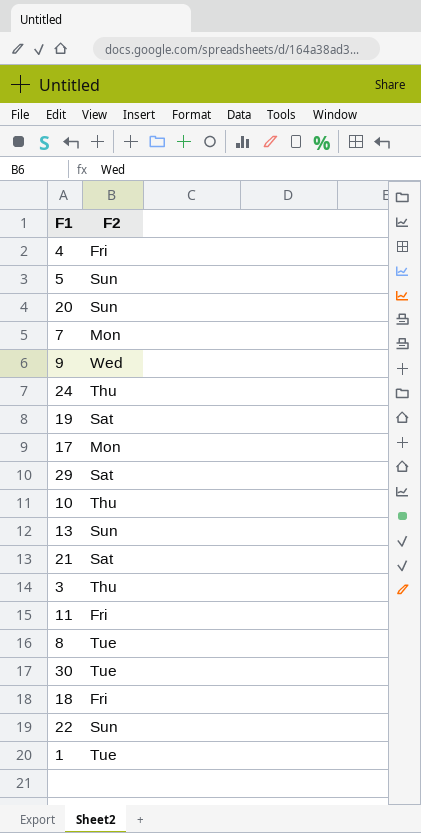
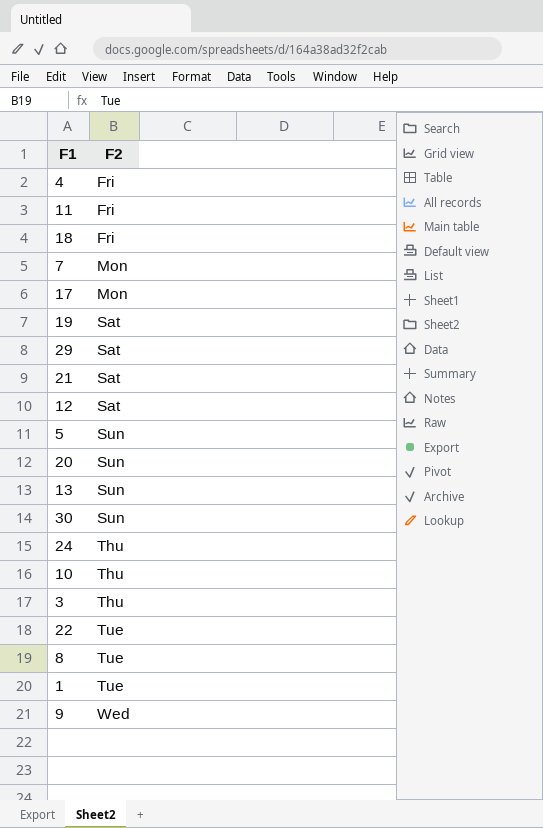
row order: none -> F2 ascending
row 12: none -> Sat
30 | F2: Tue -> Sun
22 | F2: Sun -> Tue

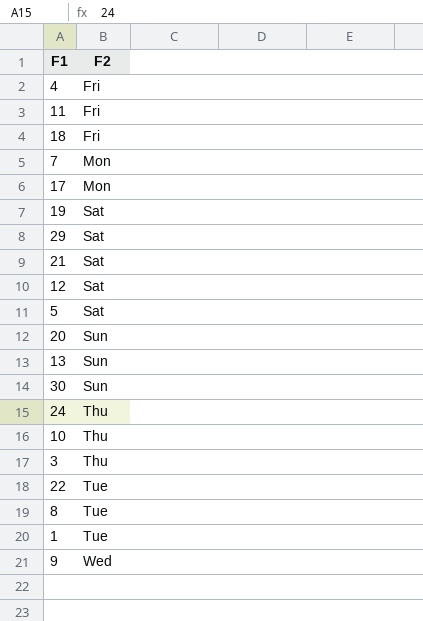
5 | F2: Sun -> Sat

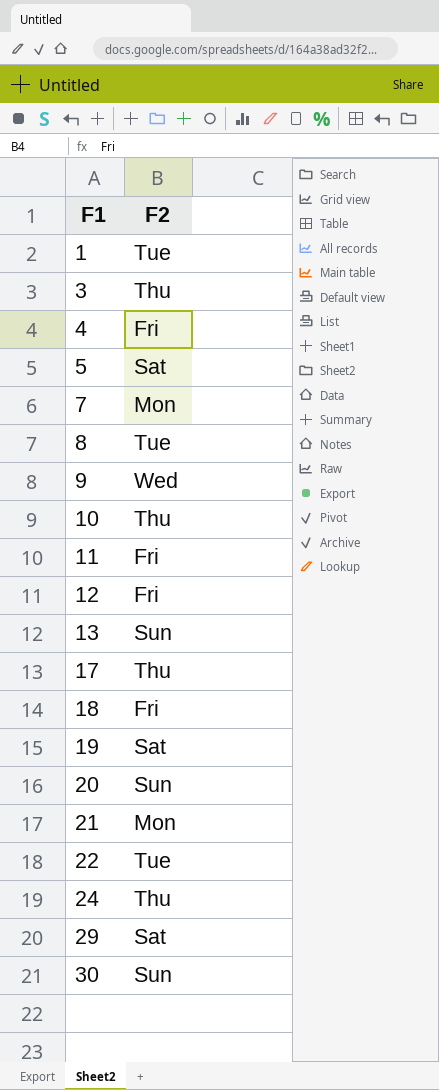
row order: F2 ascending -> F1 ascending
12 | F2: Sat -> Fri
17 | F2: Mon -> Thu
21 | F2: Sat -> Mon

